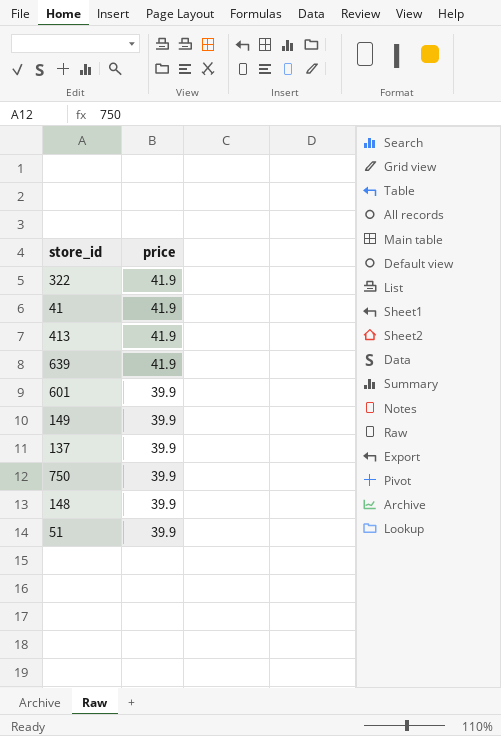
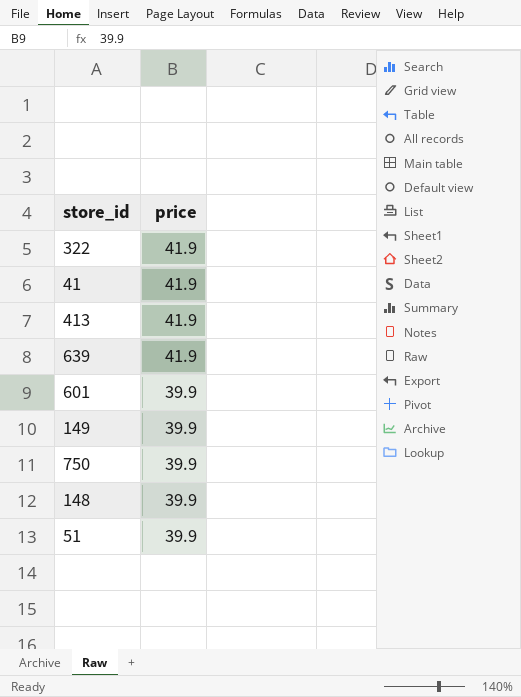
row 137: 39.9 -> none

